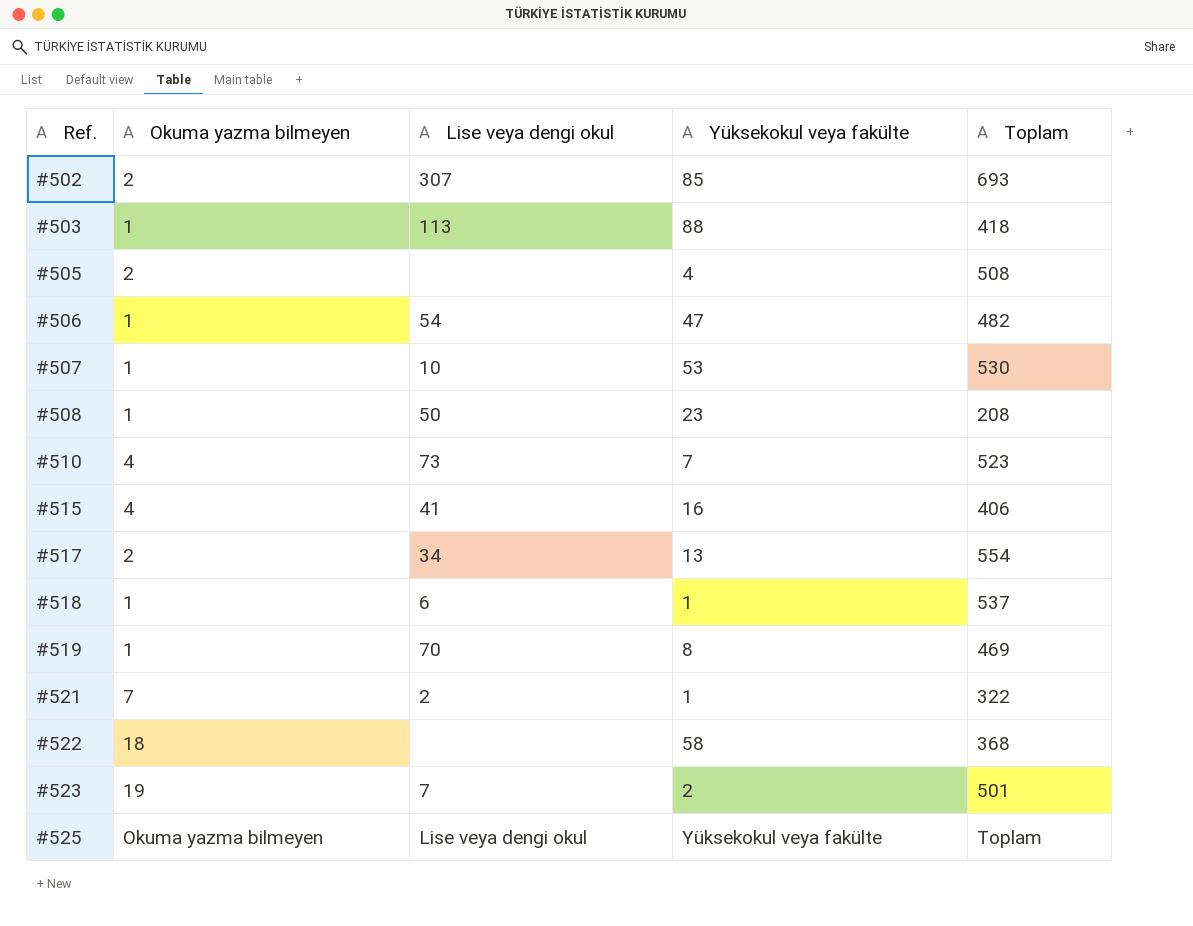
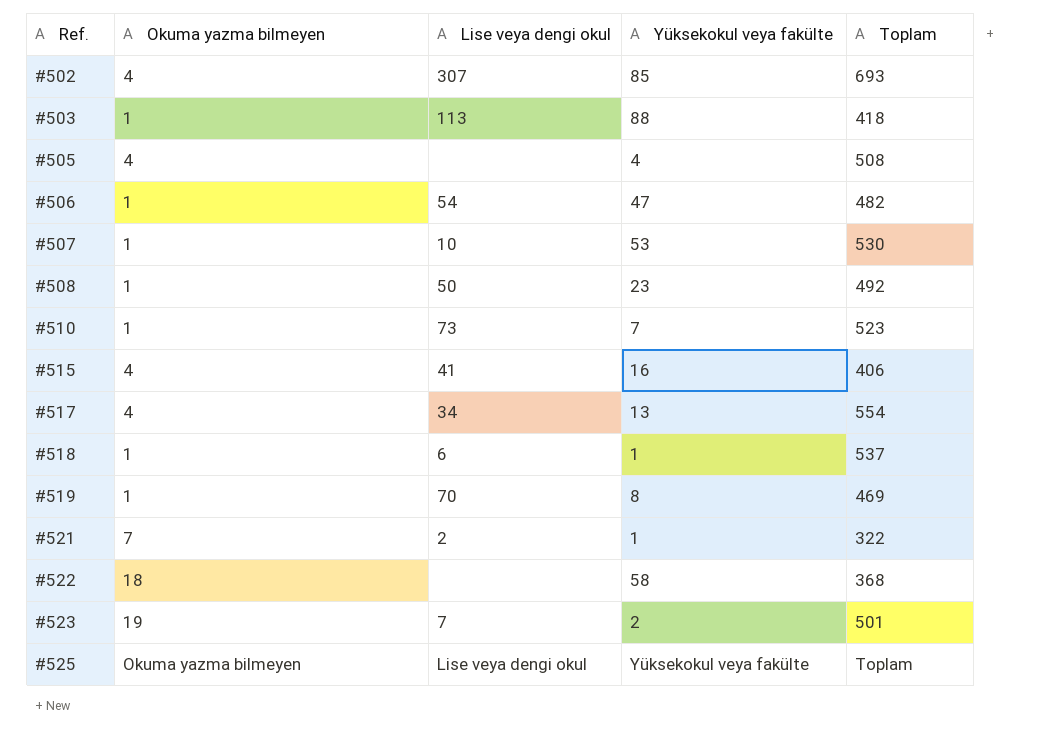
#502 | Okuma yazma bilmeyen: 2 -> 4
#505 | Okuma yazma bilmeyen: 2 -> 4
#508 | Toplam: 208 -> 492
#510 | Okuma yazma bilmeyen: 4 -> 1
#517 | Okuma yazma bilmeyen: 2 -> 4

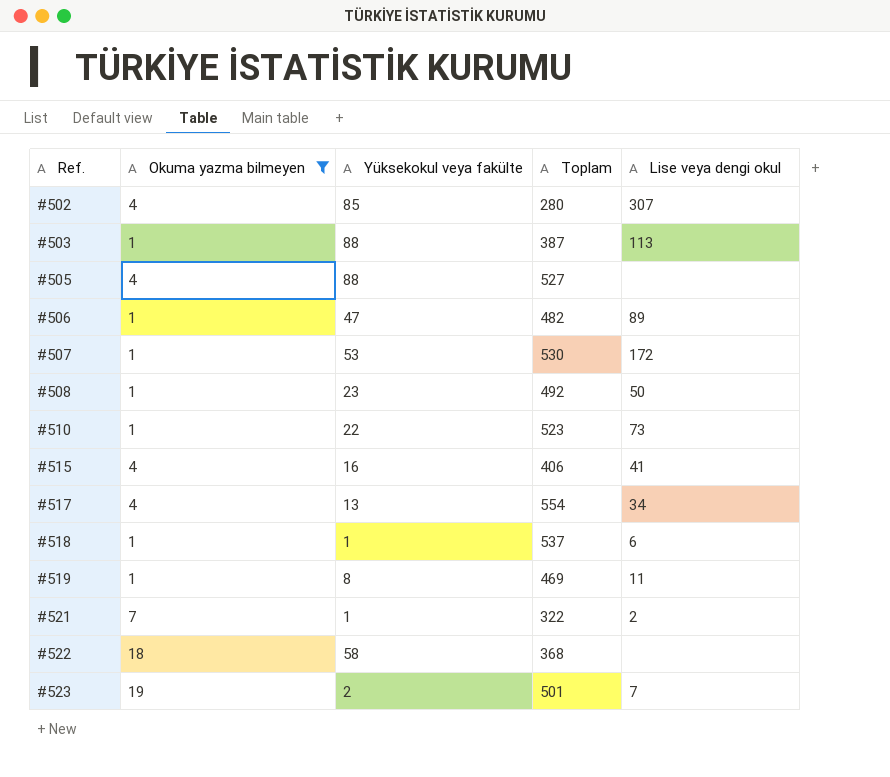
filter: none -> Okuma yazma bilmeyen != Okuma yazma bilmeyen
column Lise veya dengi okul | position: 3 -> 5
#502 | Toplam: 693 -> 280
#503 | Toplam: 418 -> 387
#505 | Yüksekokul veya fakülte: 4 -> 88
#505 | Toplam: 508 -> 527
#506 | Lise veya dengi okul: 54 -> 89
#507 | Lise veya dengi okul: 10 -> 172
#510 | Yüksekokul veya fakülte: 7 -> 22
#519 | Lise veya dengi okul: 70 -> 11

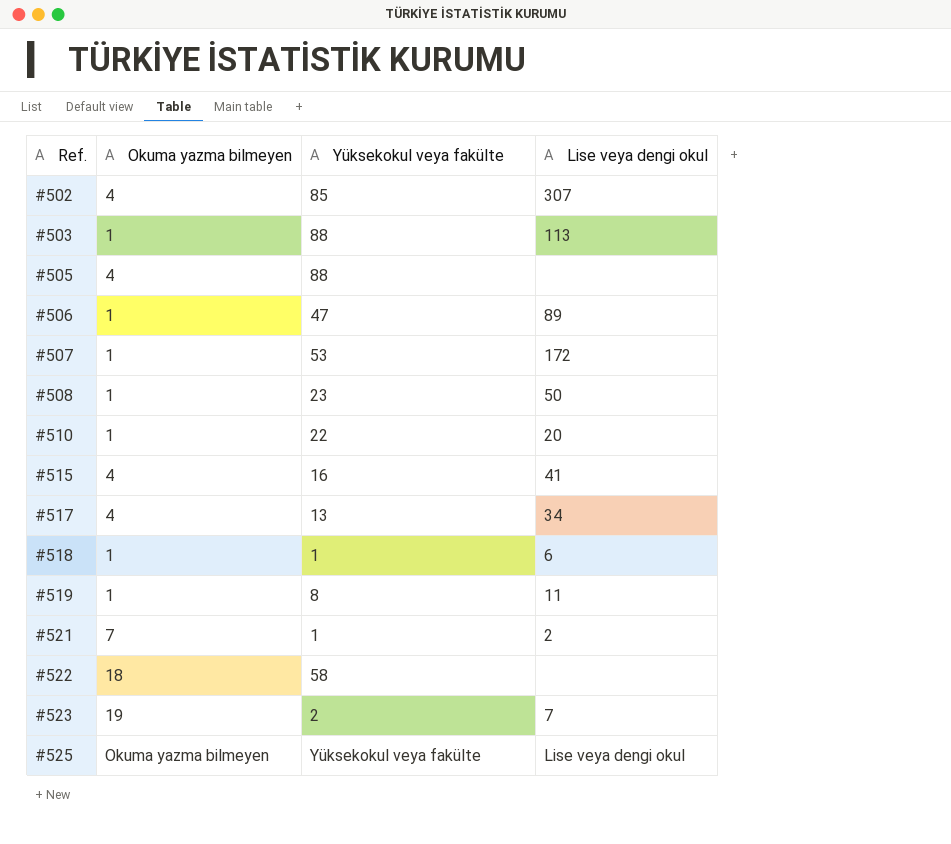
filter: Okuma yazma bilmeyen != Okuma yazma bilmeyen -> none
column Toplam | position: 4 -> none
#510 | Lise veya dengi okul: 73 -> 20

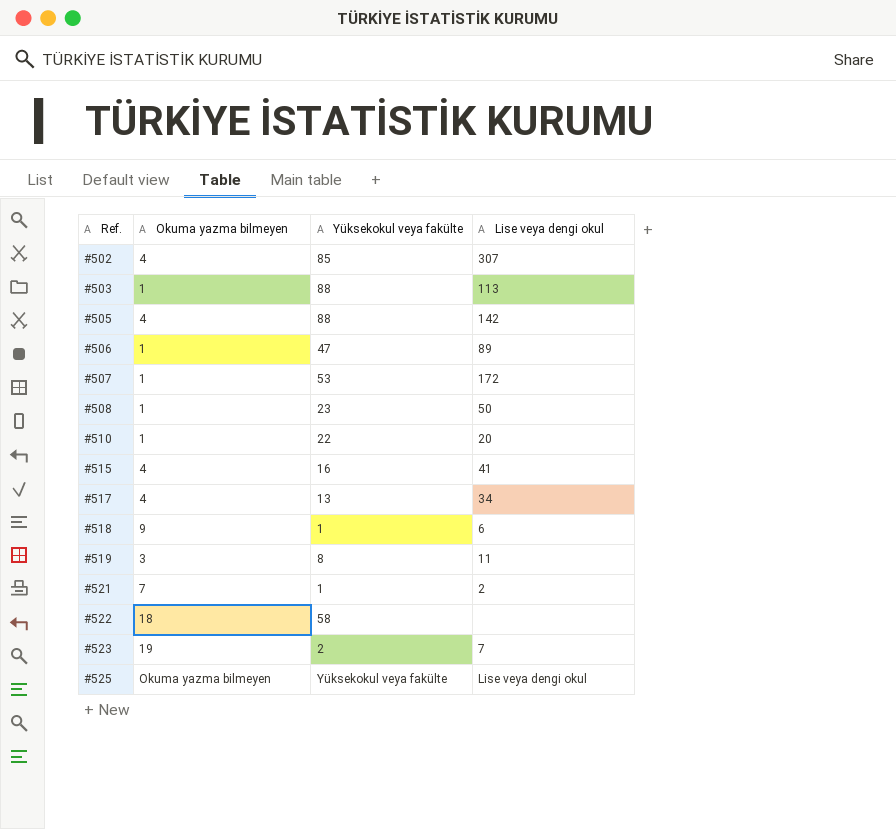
#505 | Lise veya dengi okul: none -> 142
#518 | Okuma yazma bilmeyen: 1 -> 9
#519 | Okuma yazma bilmeyen: 1 -> 3

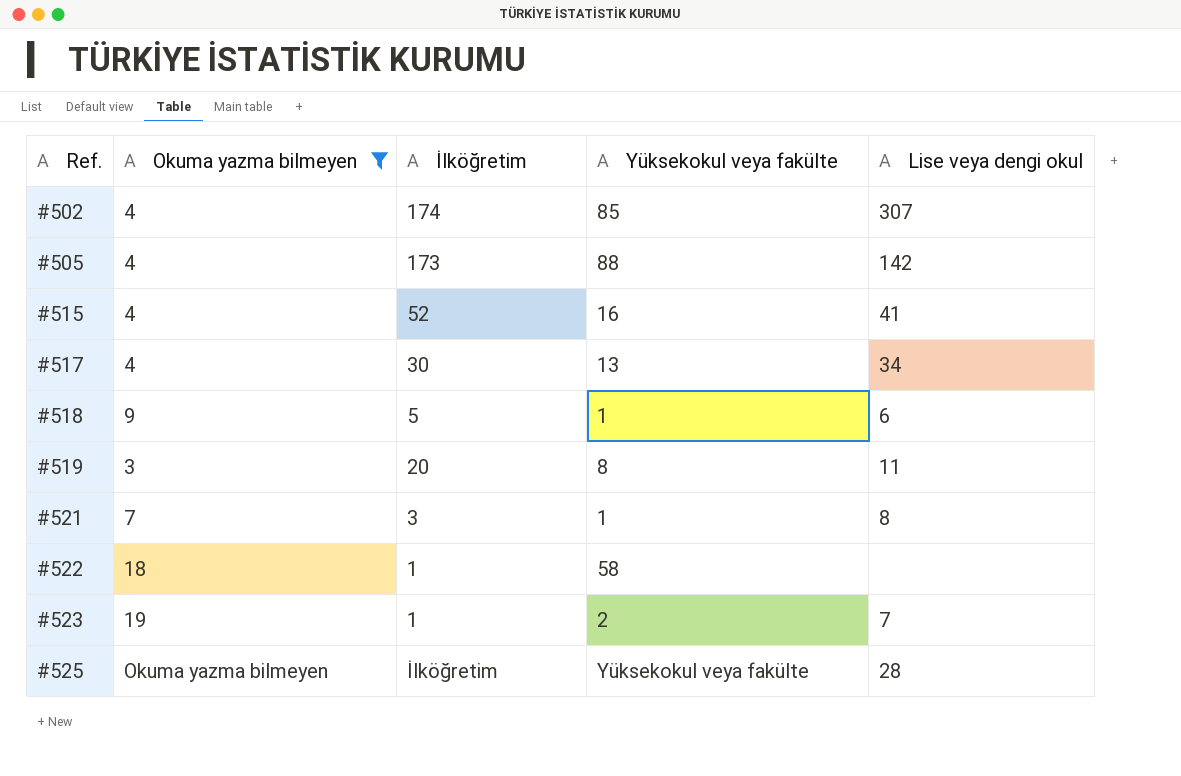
filter: none -> Okuma yazma bilmeyen != 1
column İlköğretim | position: none -> 3
#521 | Lise veya dengi okul: 2 -> 8
#525 | Lise veya dengi okul: Lise veya dengi okul -> 28

